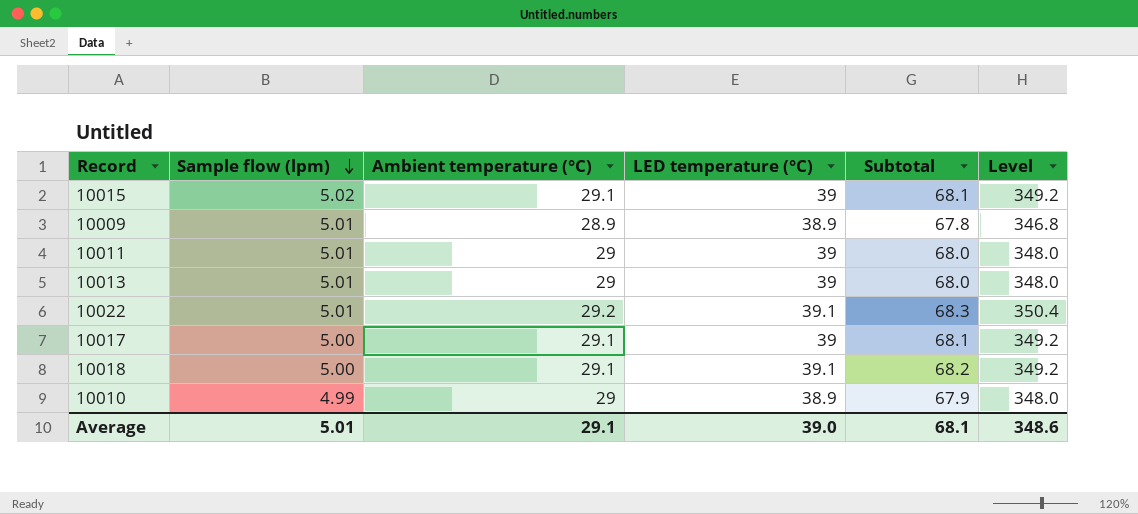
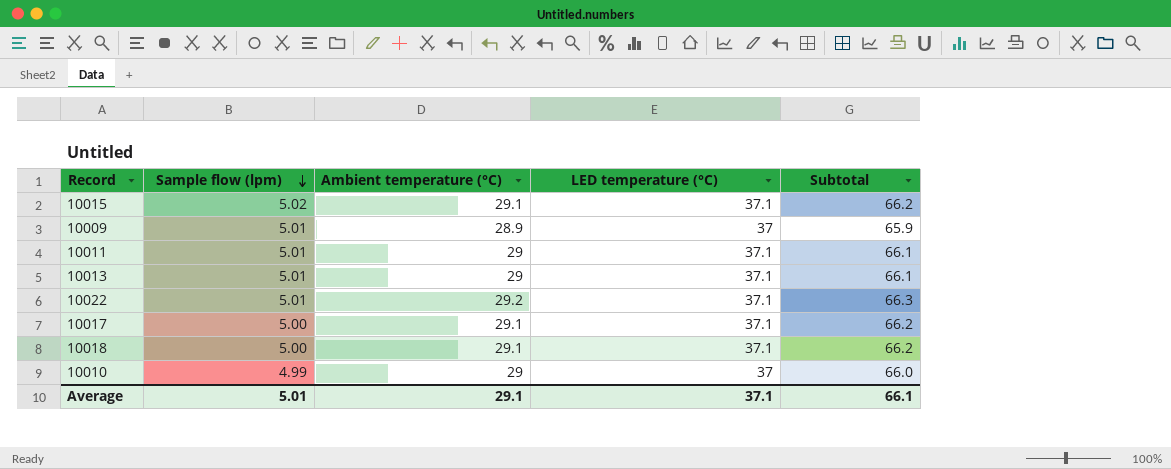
column Level | formula: [Ambient temperature (°C)] * 12 -> none
10015 | LED temperature (°C): 39 -> 37.1
10015 | Subtotal: 68.1 -> 66.2
10009 | LED temperature (°C): 38.9 -> 37
10009 | Subtotal: 67.8 -> 65.9
10011 | LED temperature (°C): 39 -> 37.1
10011 | Subtotal: 68.0 -> 66.1
10013 | LED temperature (°C): 39 -> 37.1
10013 | Subtotal: 68.0 -> 66.1
10022 | LED temperature (°C): 39.1 -> 37.1
10022 | Subtotal: 68.3 -> 66.3
10017 | LED temperature (°C): 39 -> 37.1
10017 | Subtotal: 68.1 -> 66.2
10018 | LED temperature (°C): 39.1 -> 37.1
10018 | Subtotal: 68.2 -> 66.2
10010 | LED temperature (°C): 38.9 -> 37
10010 | Subtotal: 67.9 -> 66.0
Average | LED temperature (°C): 39.0 -> 37.1
Average | Subtotal: 68.1 -> 66.1

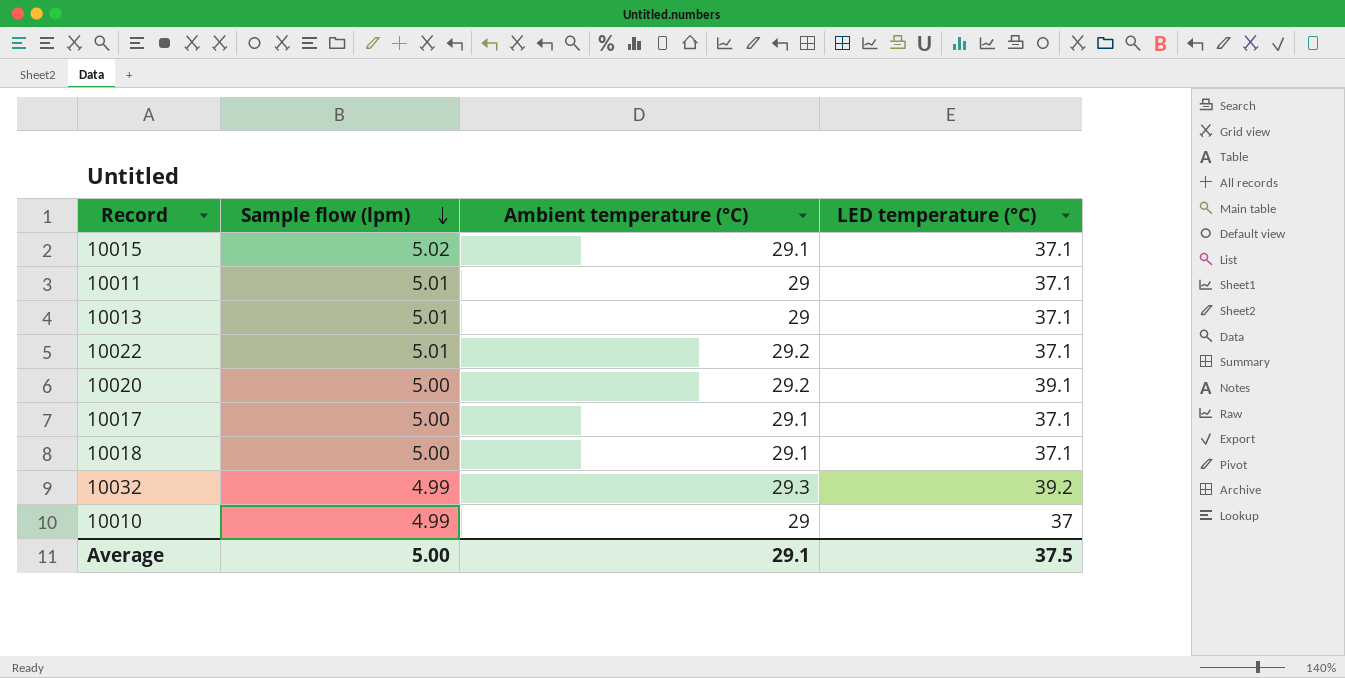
column Subtotal | formula: [Ambient temperature (°C)] + [LED temperature (°C)] -> none
row 10009: 5.01 | 28.9 | 37 | 65.9 -> none
row 10020: none -> 5.00 | 29.2 | 39.1
row 10032: none -> 4.99 | 29.3 | 39.2
Average | Sample flow (lpm): 5.01 -> 5.00
Average | LED temperature (°C): 37.1 -> 37.5

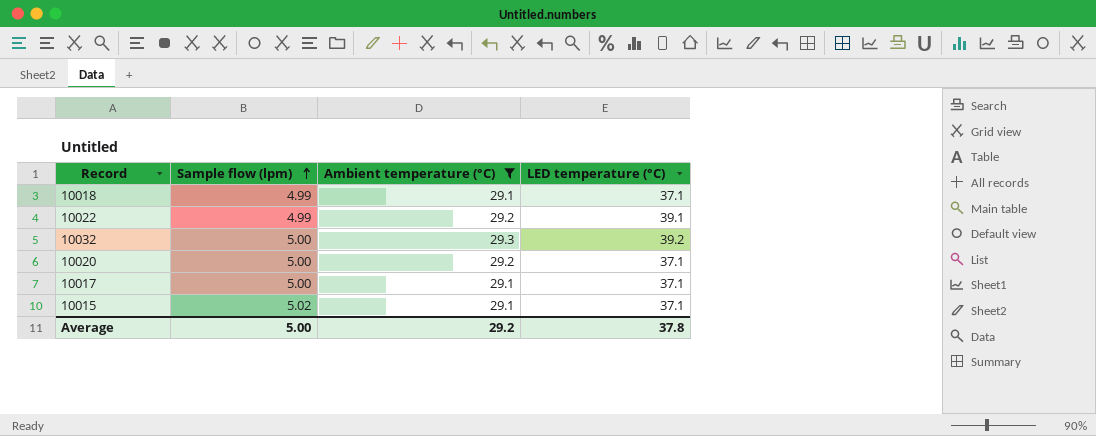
filter: none -> Ambient temperature (°C) != 29
row order: Sample flow (lpm) descending -> Sample flow (lpm) ascending
10018 | Sample flow (lpm): 5.00 -> 4.99
10022 | Sample flow (lpm): 5.01 -> 4.99
10022 | LED temperature (°C): 37.1 -> 39.1
10032 | Sample flow (lpm): 4.99 -> 5.00
10020 | LED temperature (°C): 39.1 -> 37.1
Average | Ambient temperature (°C): 29.1 -> 29.2
Average | LED temperature (°C): 37.5 -> 37.8

